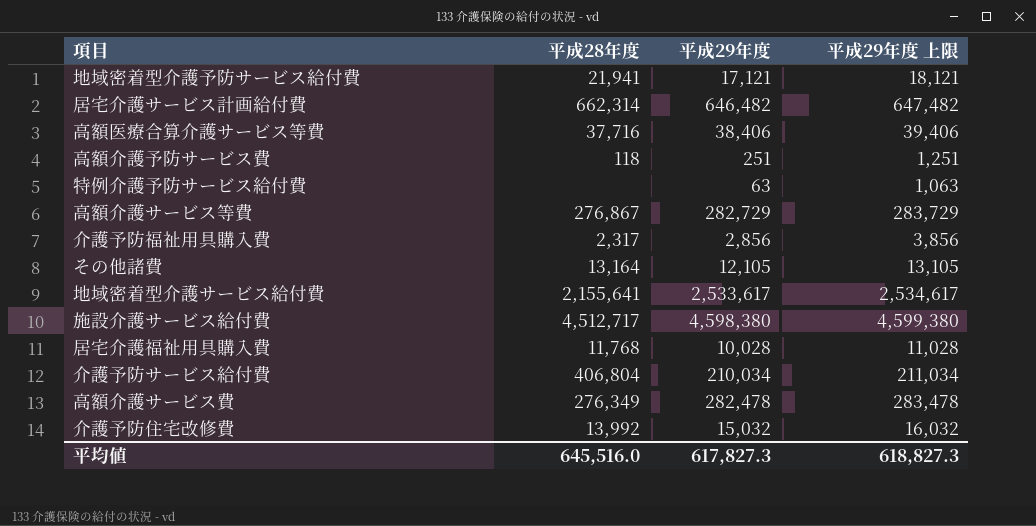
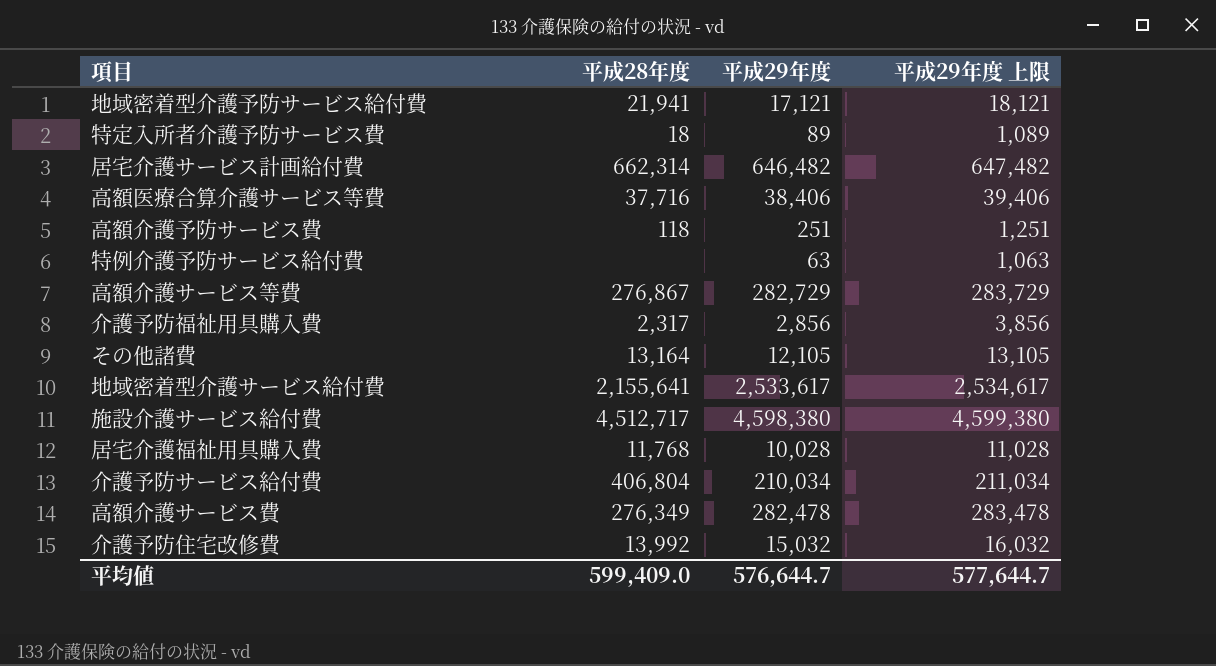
row 特定入所者介護予防サービス費: none -> 18 | 89 | 1,089
平均値 | 平成28年度: 645,516.0 -> 599,409.0
平均値 | 平成29年度: 617,827.3 -> 576,644.7
平均値 | 平成29年度 上限: 618,827.3 -> 577,644.7

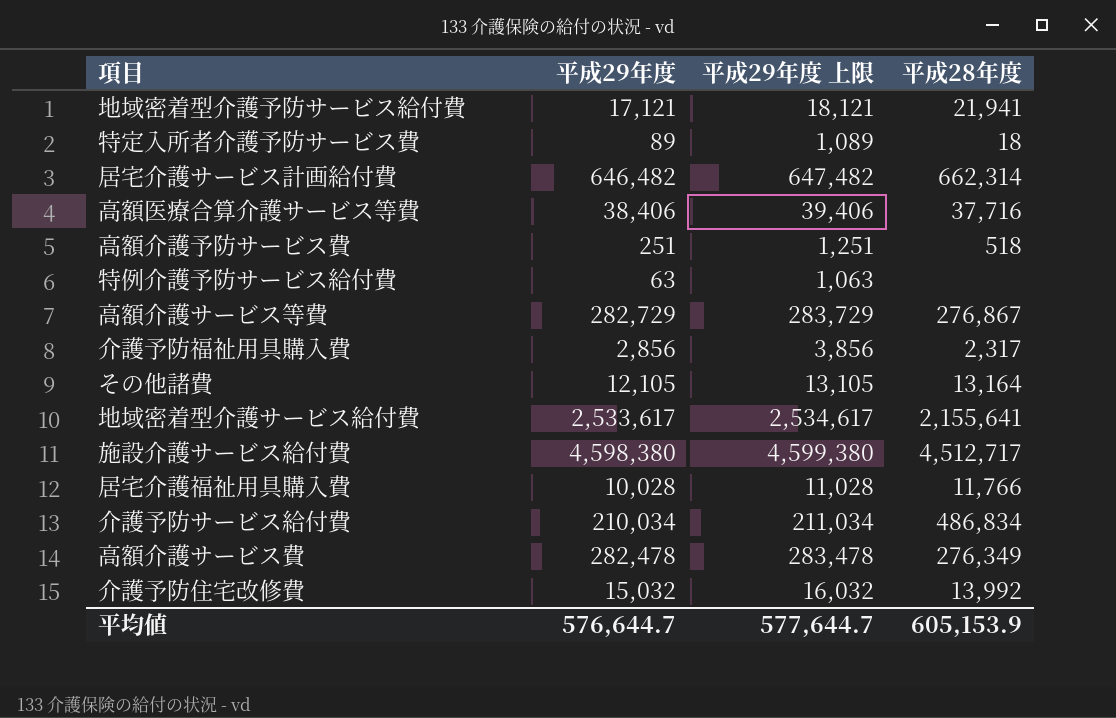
column 平成28年度 | position: 2 -> 4
高額介護予防サービス費 | 平成28年度: 118 -> 518
居宅介護福祉用具購入費 | 平成28年度: 11,768 -> 11,766
介護予防サービス給付費 | 平成28年度: 406,804 -> 486,834
平均値 | 平成28年度: 599,409.0 -> 605,153.9

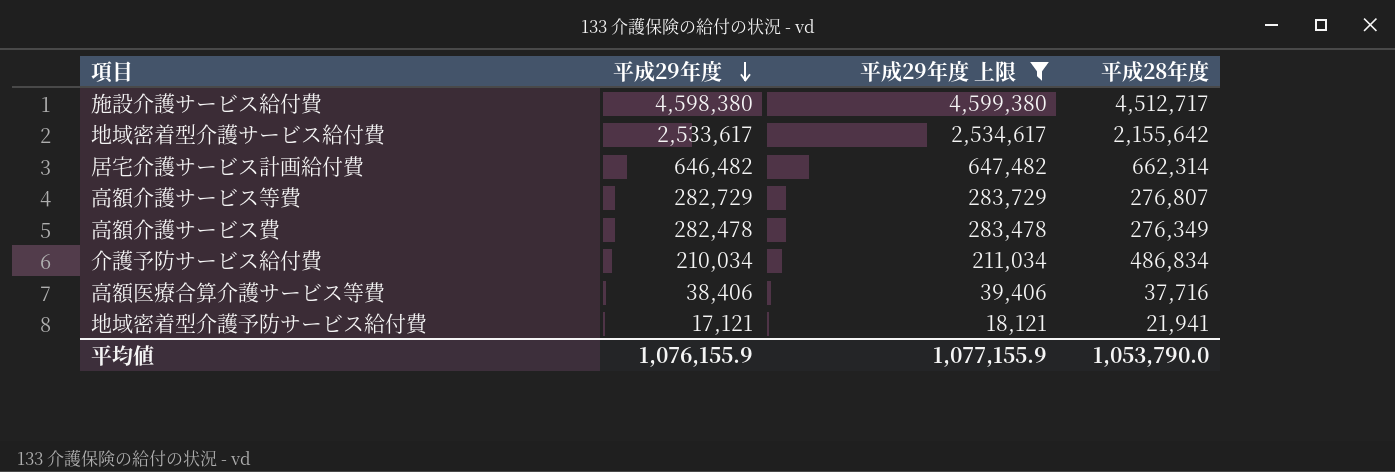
filter: none -> 平成29年度 上限 >= 18,121
row order: none -> 平成29年度 descending
地域密着型介護サービス給付費 | 平成28年度: 2,155,641 -> 2,155,642
高額介護サービス等費 | 平成28年度: 276,867 -> 276,807
平均値 | 平成29年度: 576,644.7 -> 1,076,155.9
平均値 | 平成29年度 上限: 577,644.7 -> 1,077,155.9
平均値 | 平成28年度: 605,153.9 -> 1,053,790.0

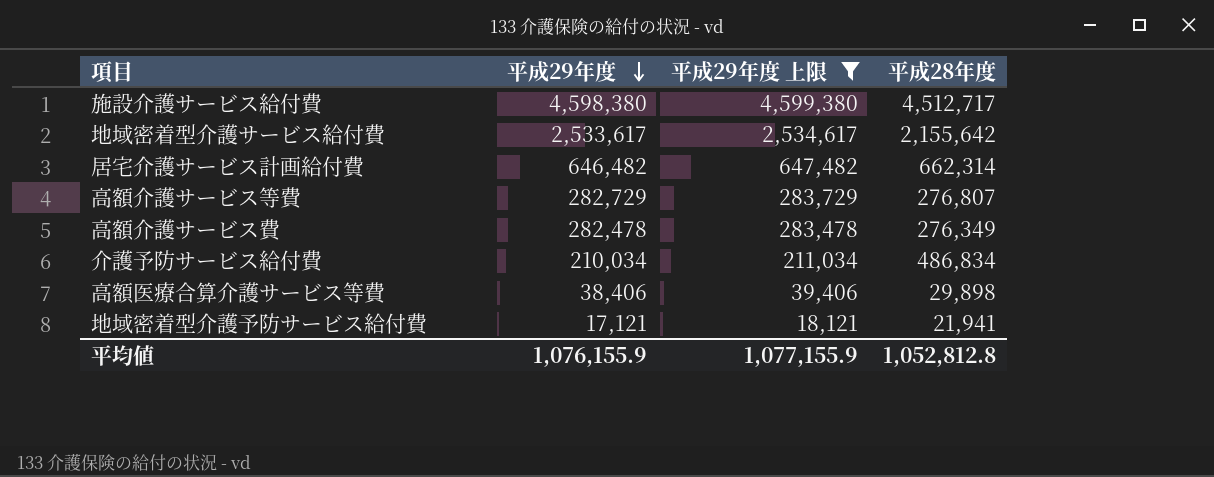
高額医療合算介護サービス等費 | 平成28年度: 37,716 -> 29,898
平均値 | 平成28年度: 1,053,790.0 -> 1,052,812.8

